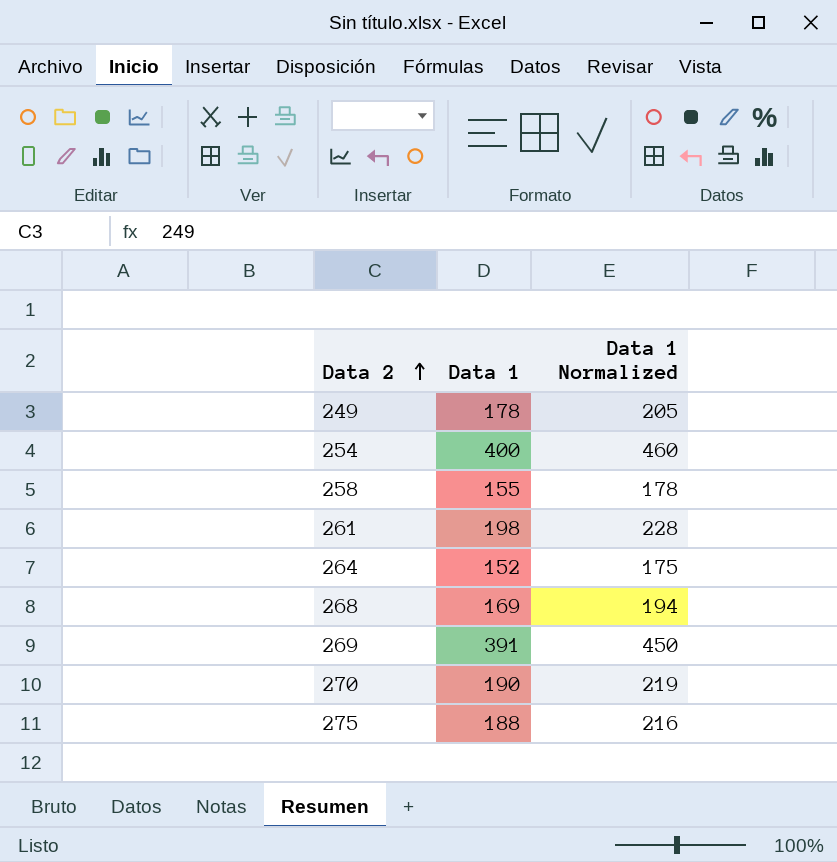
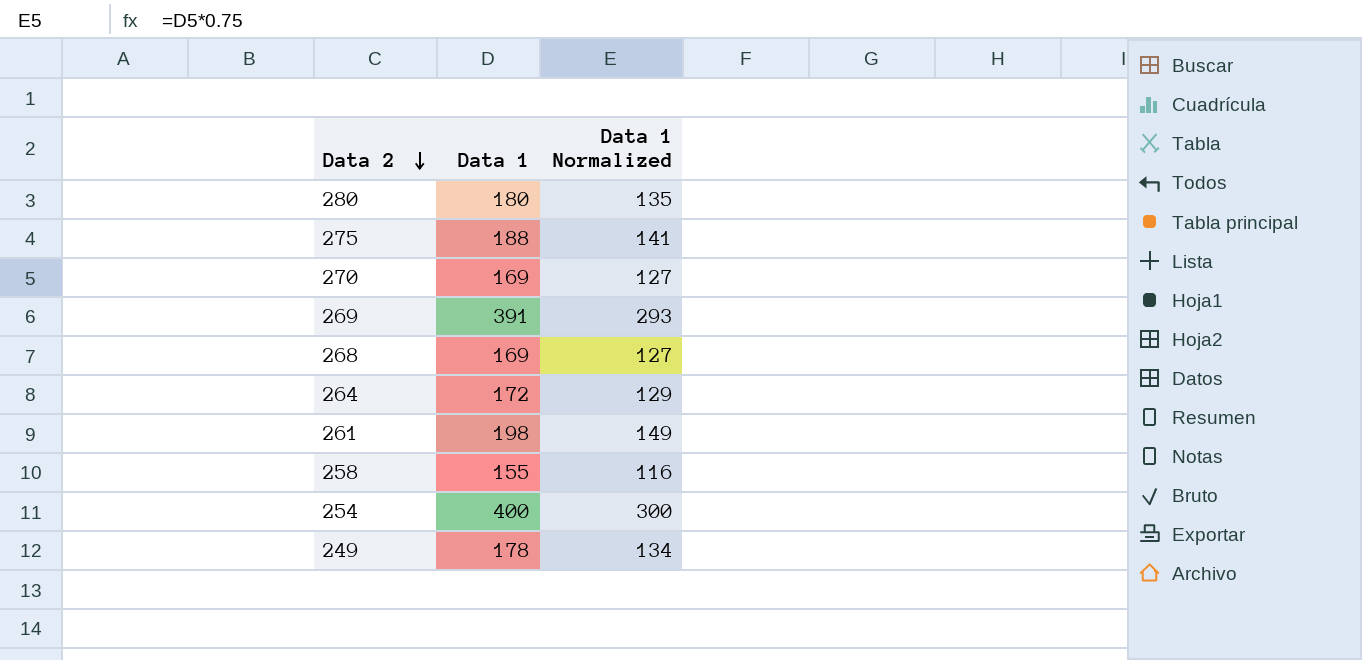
row order: Data 2 ascending -> Data 2 descending
column Data 1 Normalized | formula: [Data 1] * 1.15 -> [Data 1] * 0.75
row 280: none -> 180 | 135
270 | Data 1: 190 -> 169
264 | Data 1: 152 -> 172

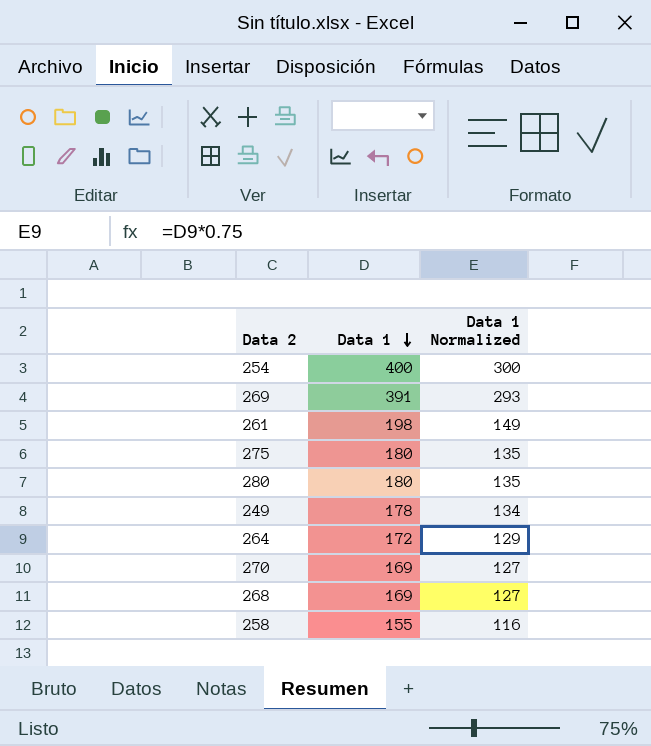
row order: Data 2 descending -> Data 1 descending
275 | Data 1: 188 -> 180
275 | Data 1 Normalized: 141 -> 135

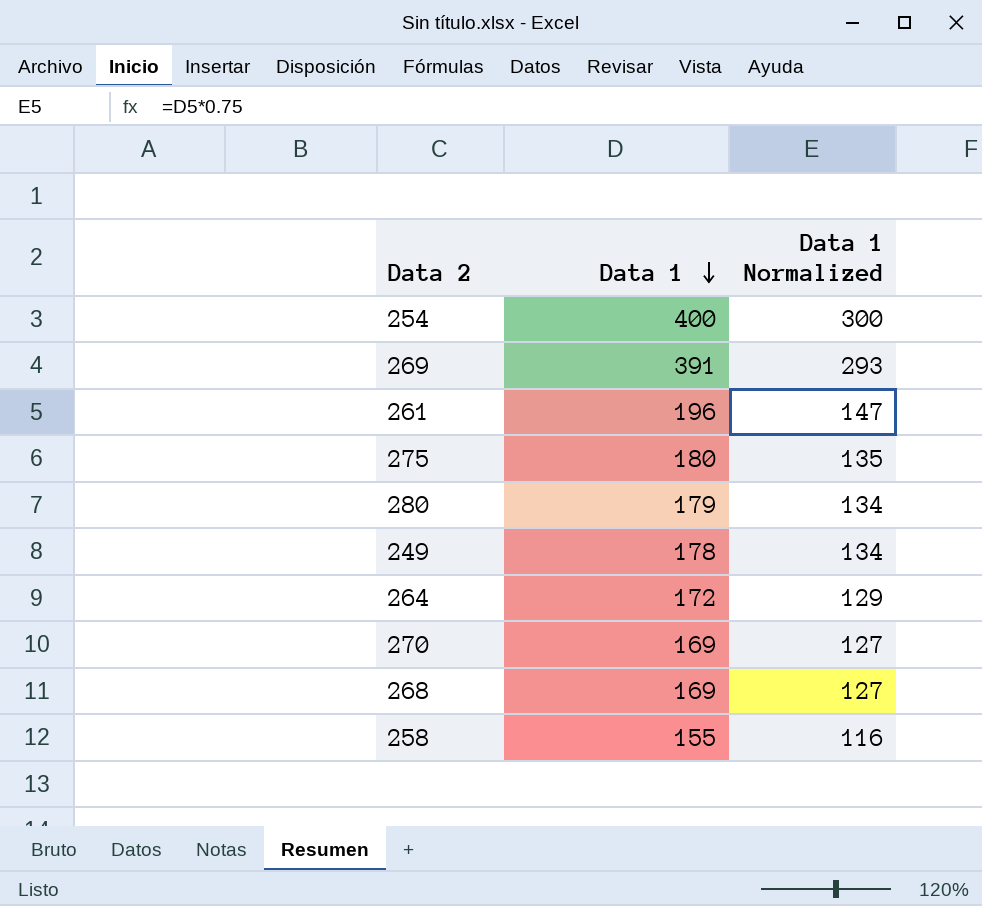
261 | Data 1: 198 -> 196
261 | Data 1 Normalized: 149 -> 147
280 | Data 1: 180 -> 179
280 | Data 1 Normalized: 135 -> 134

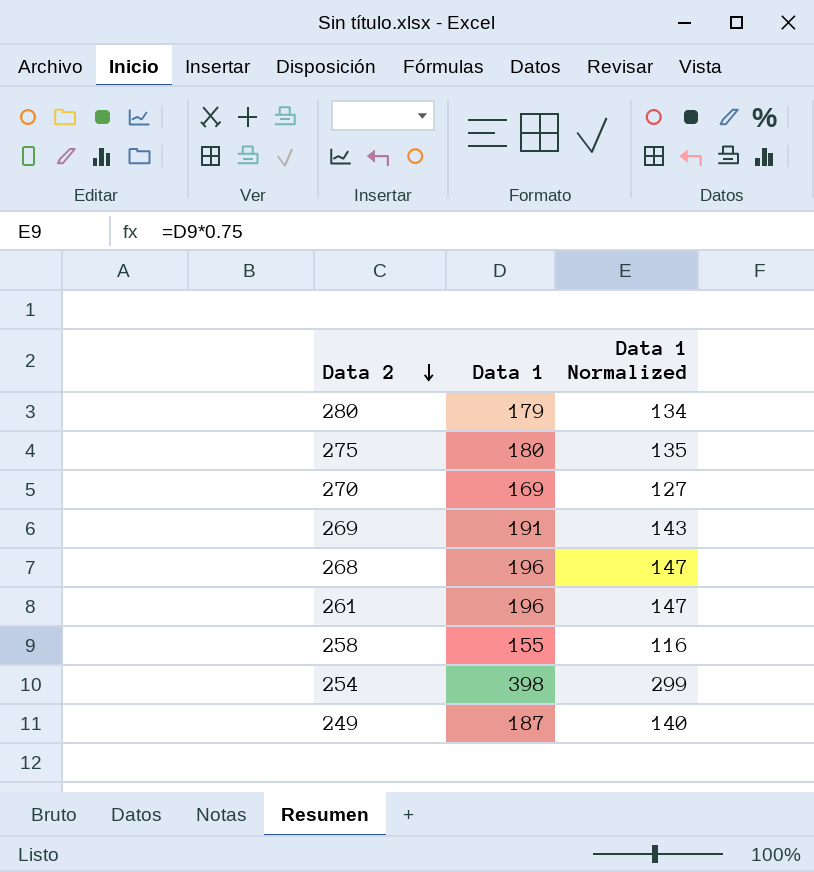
row order: Data 1 descending -> Data 2 descending
row 264: 172 | 129 -> none
269 | Data 1: 391 -> 191
269 | Data 1 Normalized: 293 -> 143
268 | Data 1: 169 -> 196
268 | Data 1 Normalized: 127 -> 147
254 | Data 1: 400 -> 398
254 | Data 1 Normalized: 300 -> 299
249 | Data 1: 178 -> 187
249 | Data 1 Normalized: 134 -> 140

